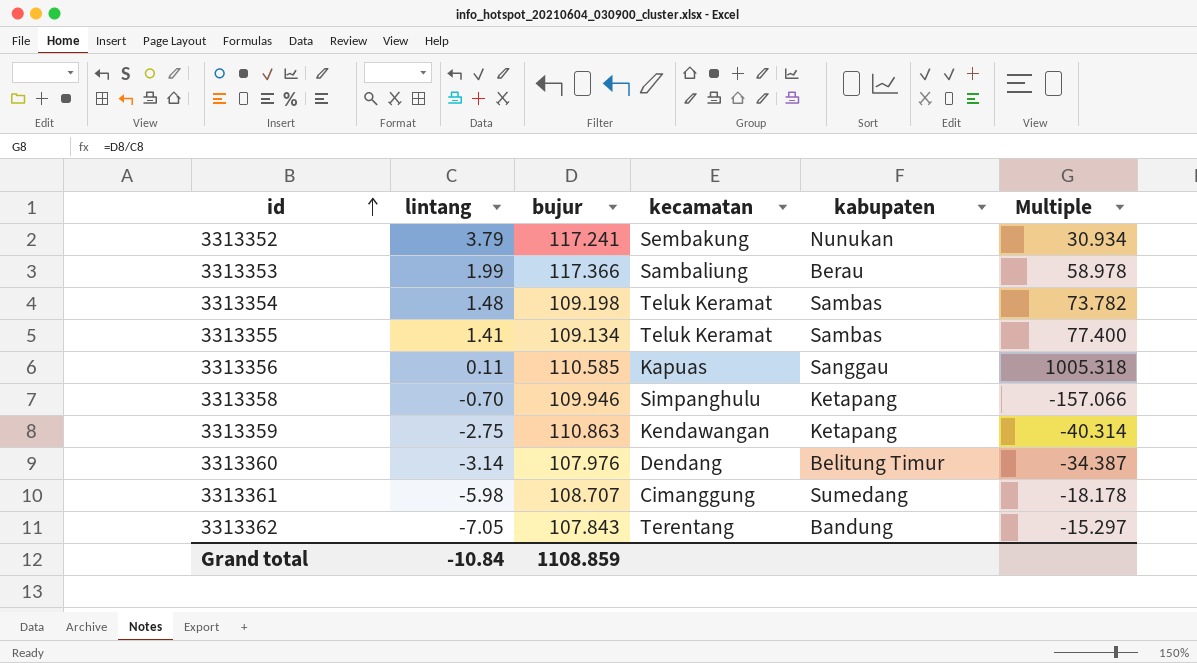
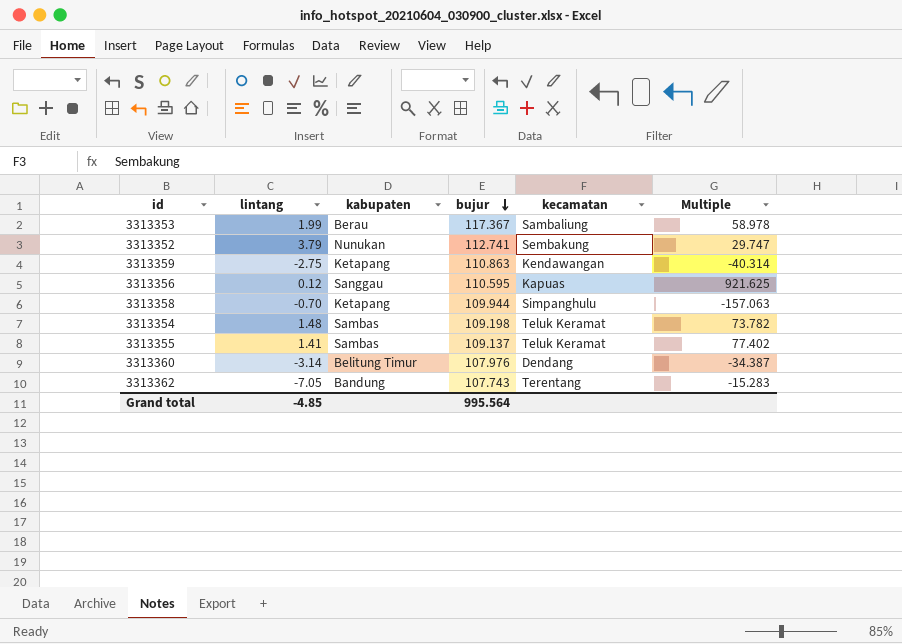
row order: id ascending -> bujur descending
column kabupaten | position: 5 -> 3
row 3313361: -5.98 | 108.707 | Cimanggung | Sumedang | -18.178 -> none
3313353 | bujur: 117.366 -> 117.367
3313352 | bujur: 117.241 -> 112.741
3313352 | Multiple: 30.934 -> 29.747
3313356 | lintang: 0.11 -> 0.12
3313356 | bujur: 110.585 -> 110.595
3313356 | Multiple: 1005.318 -> 921.625
3313358 | bujur: 109.946 -> 109.944
3313358 | Multiple: -157.066 -> -157.063
3313355 | bujur: 109.134 -> 109.137
3313355 | Multiple: 77.400 -> 77.402
3313362 | bujur: 107.843 -> 107.743
3313362 | Multiple: -15.297 -> -15.283
Grand total | lintang: -10.84 -> -4.85
Grand total | bujur: 1108.859 -> 995.564

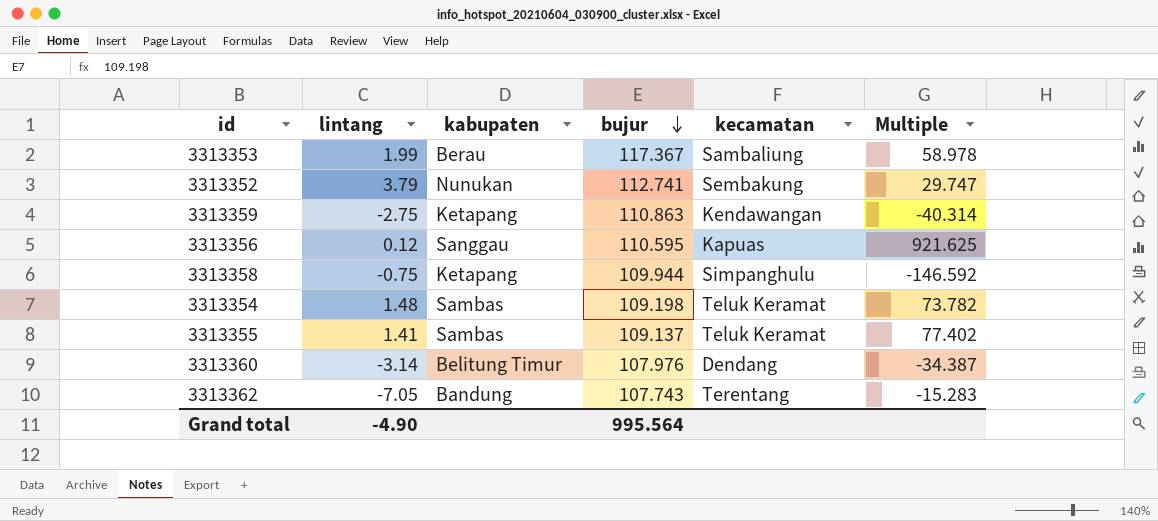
3313358 | lintang: -0.70 -> -0.75
3313358 | Multiple: -157.063 -> -146.592
Grand total | lintang: -4.85 -> -4.90

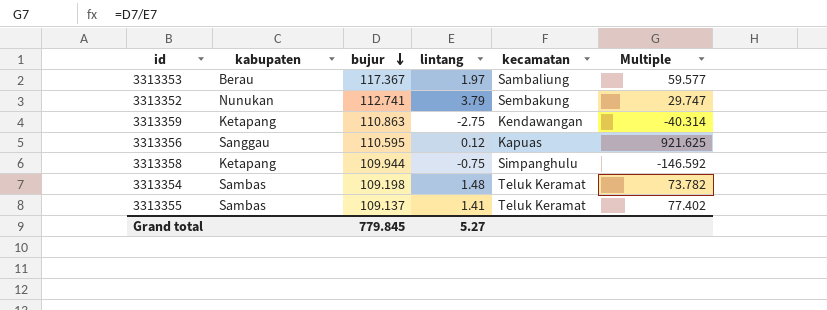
column lintang | position: 2 -> 4
row 3313360: -3.14 | Belitung Timur | 107.976 | Dendang | -34.387 -> none
row 3313362: -7.05 | Bandung | 107.743 | Terentang | -15.283 -> none
3313353 | lintang: 1.99 -> 1.97
3313353 | Multiple: 58.978 -> 59.577
Grand total | bujur: 995.564 -> 779.845
Grand total | lintang: -4.90 -> 5.27

